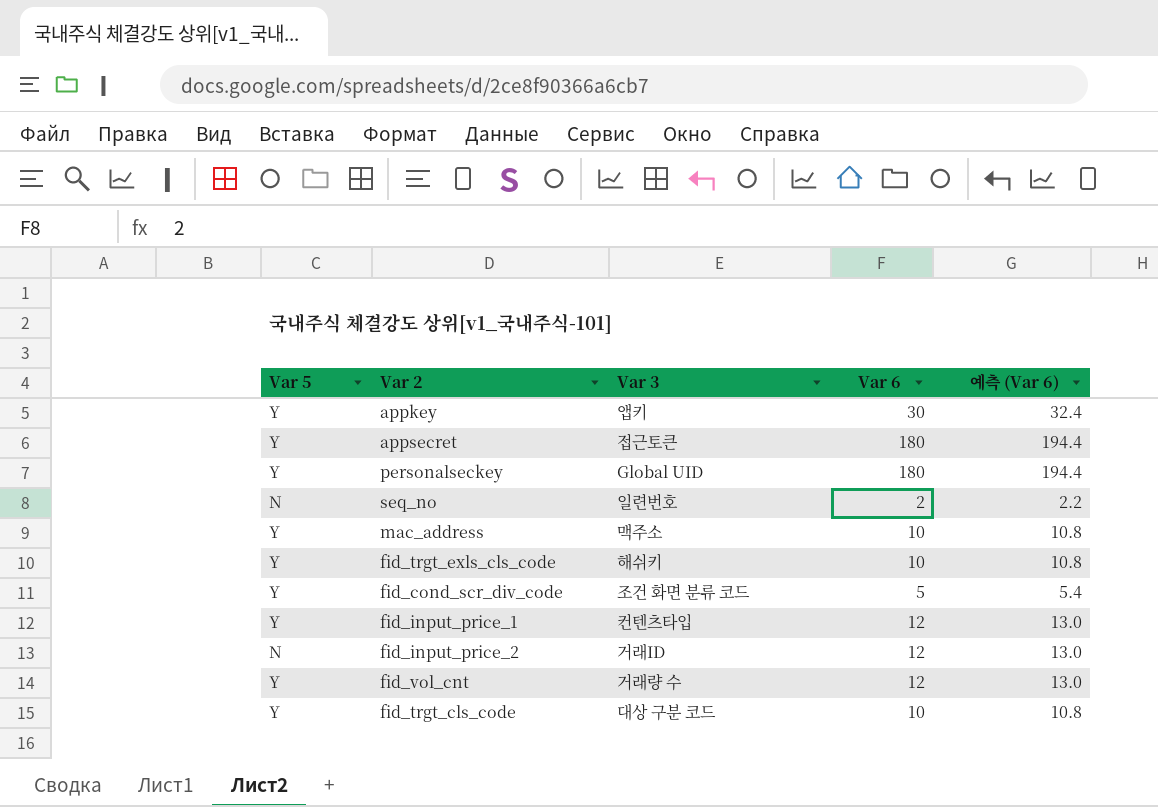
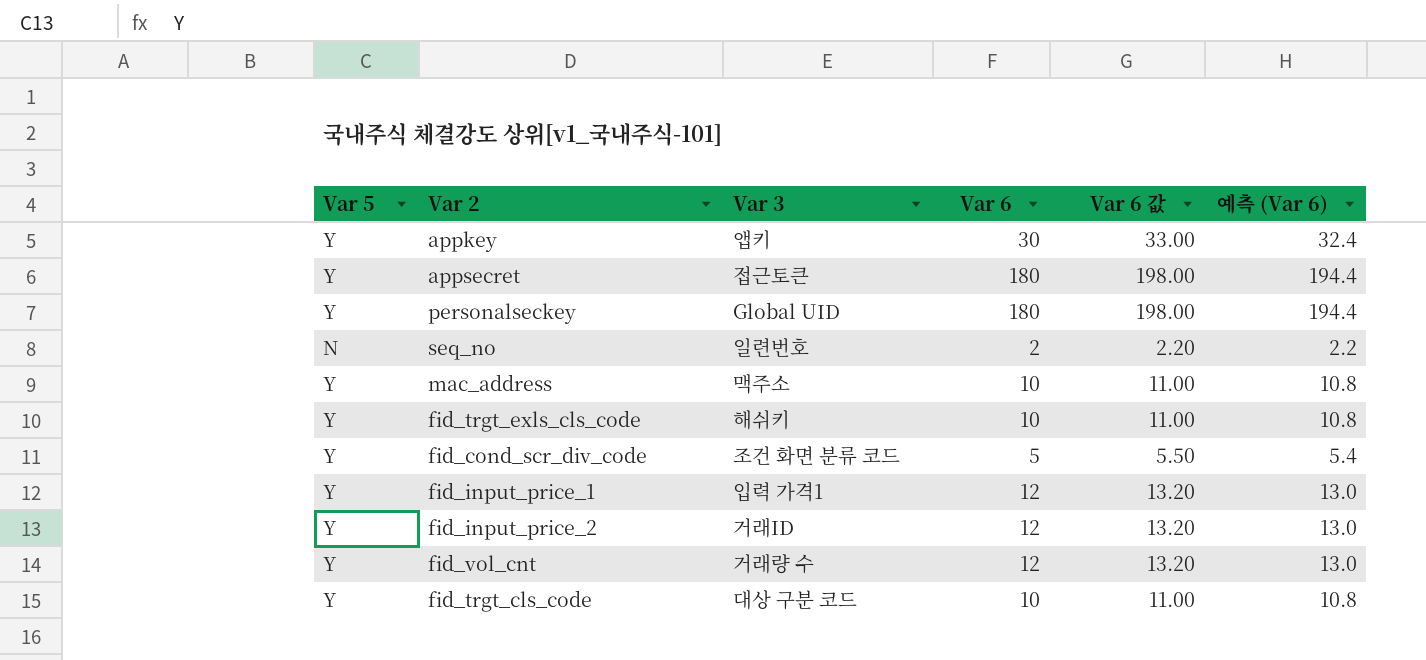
column Var 6 값 | formula: none -> [Var 6] * 1.1
fid_input_price_1 | Var 3: 컨텐츠타입 -> 입력 가격1
fid_input_price_2 | Var 5: N -> Y

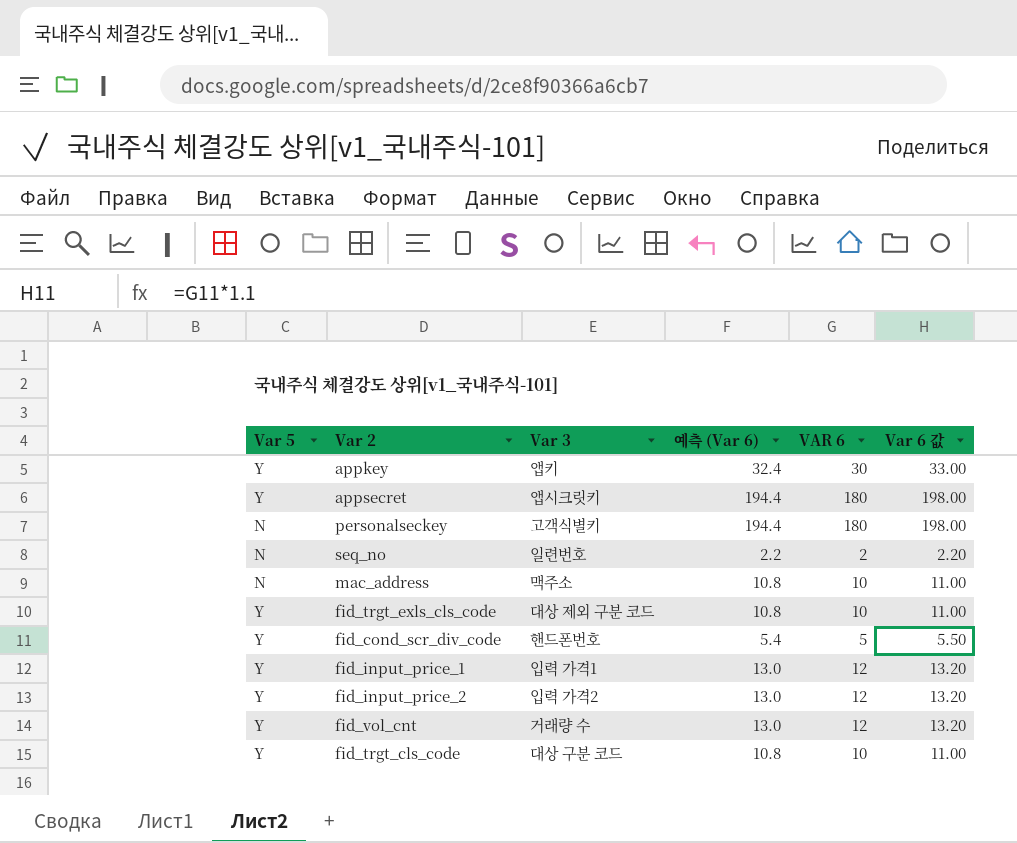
column 예측 (Var 6) | position: 6 -> 4
column name: Var 6 -> VAR 6
appsecret | Var 3: 접근토큰 -> 앱시크릿키
personalseckey | Var 5: Y -> N
personalseckey | Var 3: Global UID -> 고객식별키
mac_address | Var 5: Y -> N
fid_trgt_exls_cls_code | Var 3: 해쉬키 -> 대상 제외 구분 코드
fid_cond_scr_div_code | Var 3: 조건 화면 분류 코드 -> 핸드폰번호
fid_input_price_2 | Var 3: 거래ID -> 입력 가격2

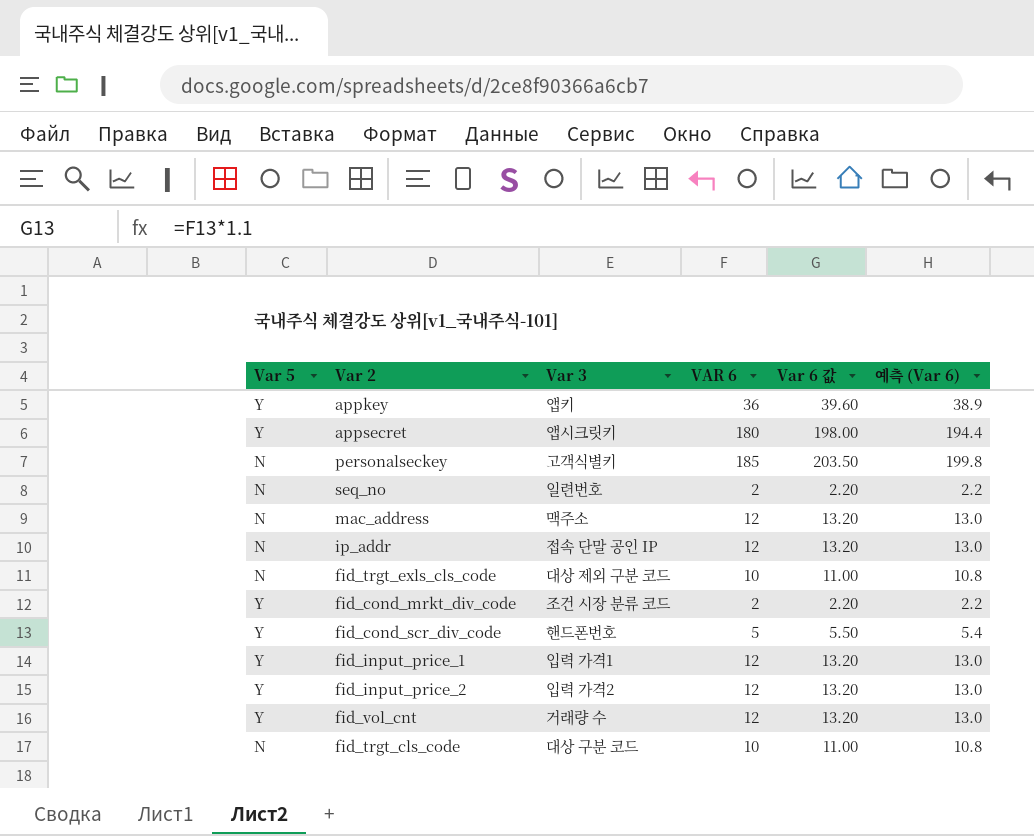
column 예측 (Var 6) | position: 4 -> 6
appkey | VAR 6: 30 -> 36
appkey | Var 6 값: 33.00 -> 39.60
appkey | 예측 (Var 6): 32.4 -> 38.9
personalseckey | VAR 6: 180 -> 185
personalseckey | Var 6 값: 198.00 -> 203.50
personalseckey | 예측 (Var 6): 194.4 -> 199.8
mac_address | VAR 6: 10 -> 12
mac_address | Var 6 값: 11.00 -> 13.20
mac_address | 예측 (Var 6): 10.8 -> 13.0
row ip_addr: none -> N | 접속 단말 공인 IP | 12 | 13.20 | 13.0
fid_trgt_exls_cls_code | Var 5: Y -> N
row fid_cond_mrkt_div_code: none -> Y | 조건 시장 분류 코드 | 2 | 2.20 | 2.2
fid_trgt_cls_code | Var 5: Y -> N

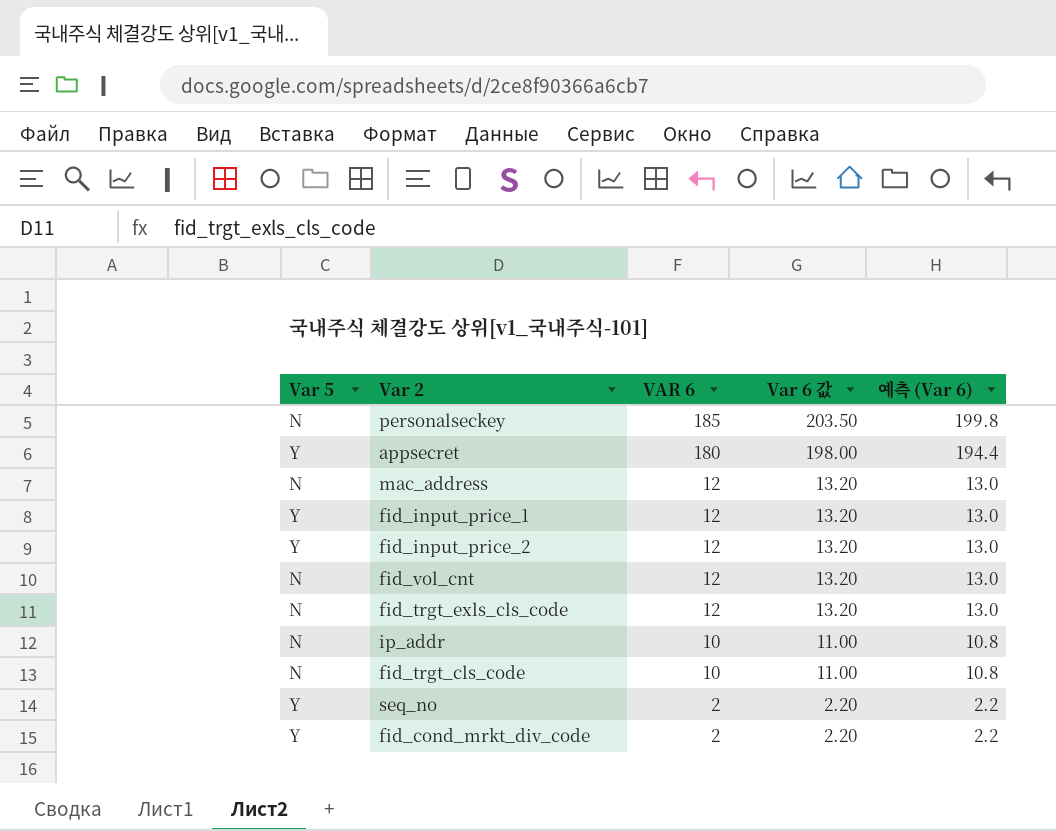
row order: none -> VAR 6 descending
column Var 3 | position: 3 -> none
row appkey: Y | 앱키 | 36 | 39.60 | 38.9 -> none
row fid_cond_scr_div_code: Y | 핸드폰번호 | 5 | 5.50 | 5.4 -> none
fid_vol_cnt | Var 5: Y -> N
fid_trgt_exls_cls_code | VAR 6: 10 -> 12
fid_trgt_exls_cls_code | Var 6 값: 11.00 -> 13.20
fid_trgt_exls_cls_code | 예측 (Var 6): 10.8 -> 13.0
ip_addr | VAR 6: 12 -> 10
ip_addr | Var 6 값: 13.20 -> 11.00
ip_addr | 예측 (Var 6): 13.0 -> 10.8
seq_no | Var 5: N -> Y

